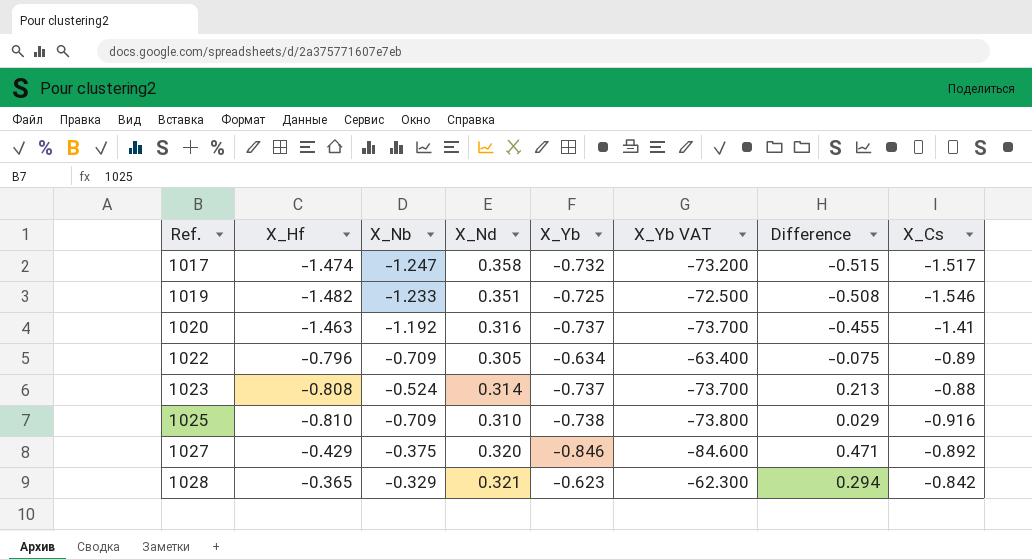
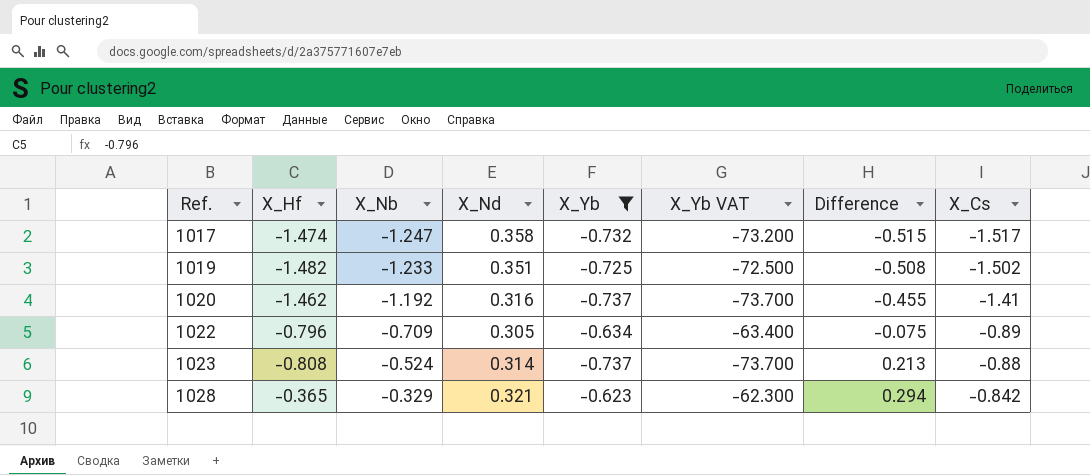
filter: none -> X_Yb >= -0.737
1019 | X_Cs: -1.546 -> -1.502
1020 | X_Hf: -1.463 -> -1.462

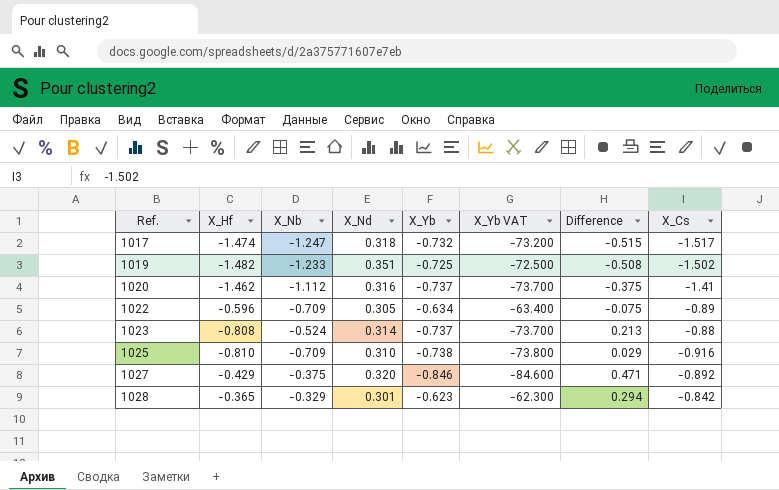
filter: X_Yb >= -0.737 -> none
1017 | X_Nd: 0.358 -> 0.318
1020 | X_Nb: -1.192 -> -1.112
1020 | Difference: -0.455 -> -0.375
1022 | X_Hf: -0.796 -> -0.596
1028 | X_Nd: 0.321 -> 0.301

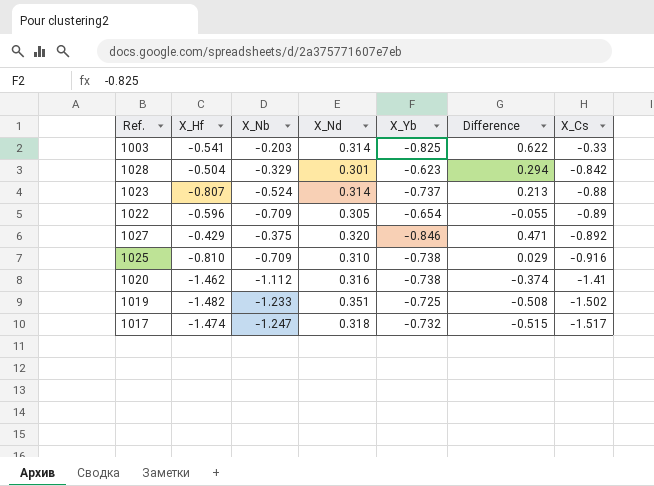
row order: Ref. ascending -> X_Cs descending
column X_Yb VAT | formula: [X_Yb] * 100 -> none
row 1003: none -> -0.541 | -0.203 | 0.314 | -0.825 | 0.622 | -0.33
1028 | X_Hf: -0.365 -> -0.504
1023 | X_Hf: -0.808 -> -0.807
1022 | X_Yb: -0.634 -> -0.654
1022 | Difference: -0.075 -> -0.055
1020 | X_Yb: -0.737 -> -0.738
1020 | Difference: -0.375 -> -0.374

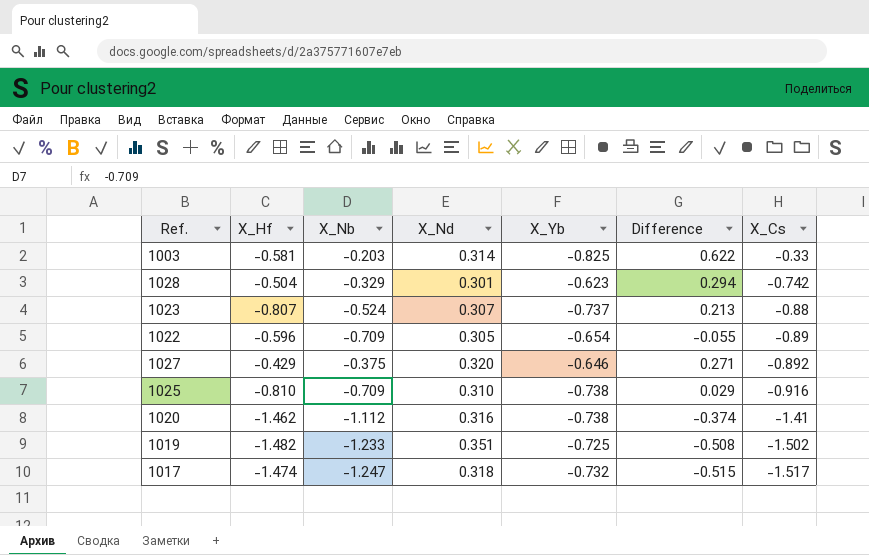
1003 | X_Hf: -0.541 -> -0.581
1028 | X_Cs: -0.842 -> -0.742
1023 | X_Nd: 0.314 -> 0.307
1027 | X_Yb: -0.846 -> -0.646
1027 | Difference: 0.471 -> 0.271

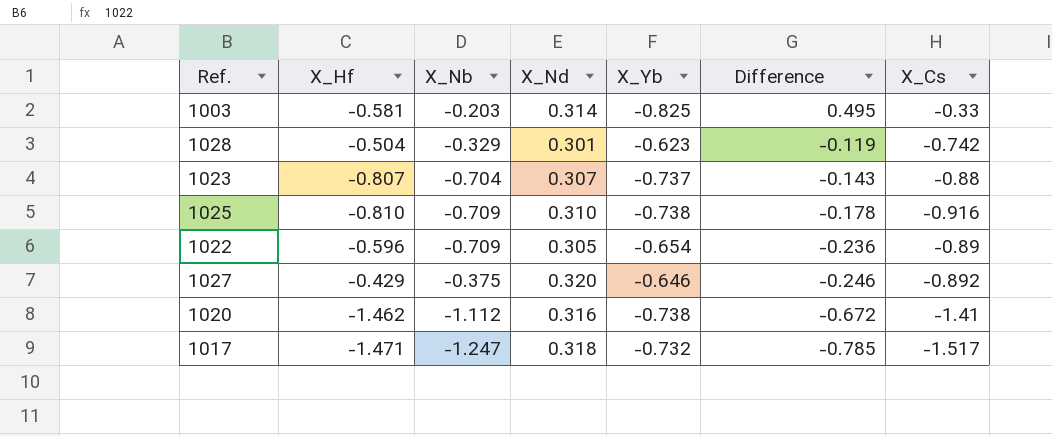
row order: X_Cs descending -> Difference descending
column Difference | formula: [X_Nb] - [X_Yb] -> [X_Cs] - [X_Yb]
row 1019: -1.482 | -1.233 | 0.351 | -0.725 | -0.508 | -1.502 -> none
1023 | X_Nb: -0.524 -> -0.704
1017 | X_Hf: -1.474 -> -1.471

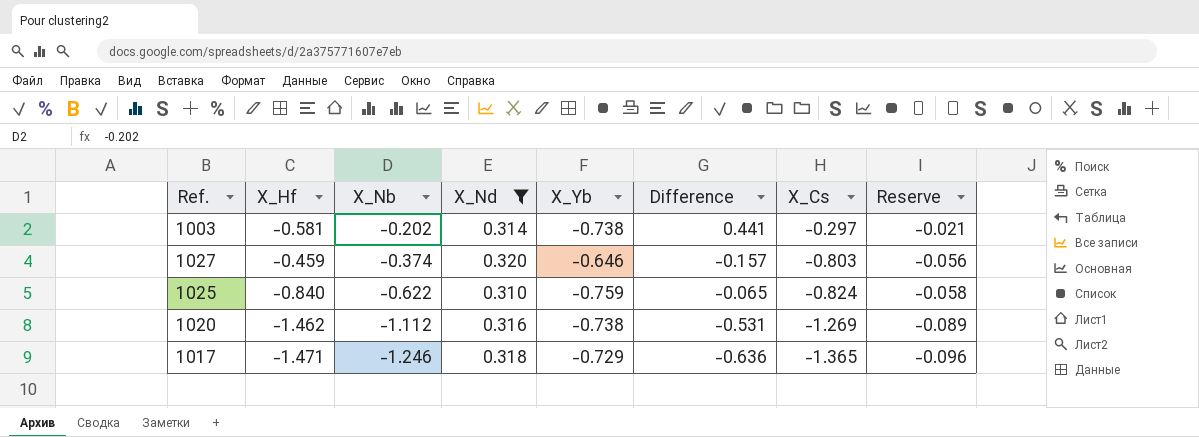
filter: none -> X_Nd >= 0.310
row order: Difference descending -> X_Nb descending
column Reserve | formula: none -> [X_Cs] * 0.07
1003 | X_Nb: -0.203 -> -0.202
1003 | X_Yb: -0.825 -> -0.738
1003 | Difference: 0.495 -> 0.441
1003 | X_Cs: -0.33 -> -0.297
1027 | X_Hf: -0.429 -> -0.459
1027 | X_Nb: -0.375 -> -0.374
1027 | Difference: -0.246 -> -0.157
1027 | X_Cs: -0.892 -> -0.803
1025 | X_Hf: -0.810 -> -0.840
1025 | X_Nb: -0.709 -> -0.622
1025 | X_Yb: -0.738 -> -0.759
1025 | Difference: -0.178 -> -0.065
1025 | X_Cs: -0.916 -> -0.824
1020 | Difference: -0.672 -> -0.531
1020 | X_Cs: -1.41 -> -1.269
1017 | X_Nb: -1.247 -> -1.246
1017 | X_Yb: -0.732 -> -0.729
1017 | Difference: -0.785 -> -0.636
1017 | X_Cs: -1.517 -> -1.365

